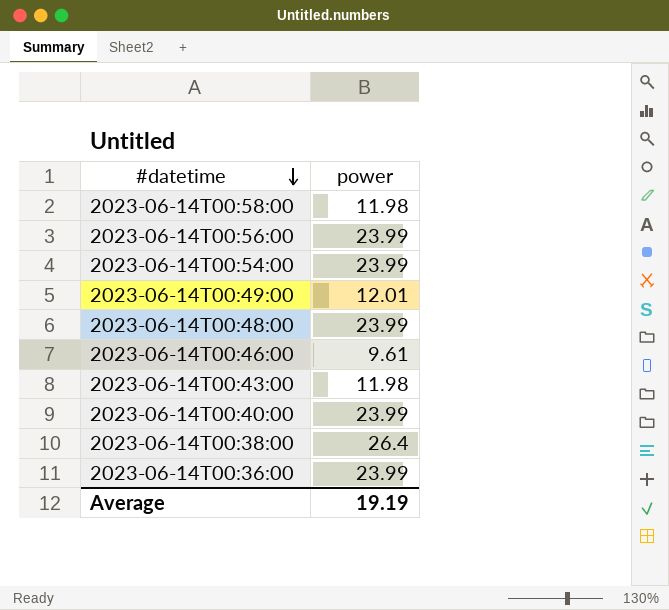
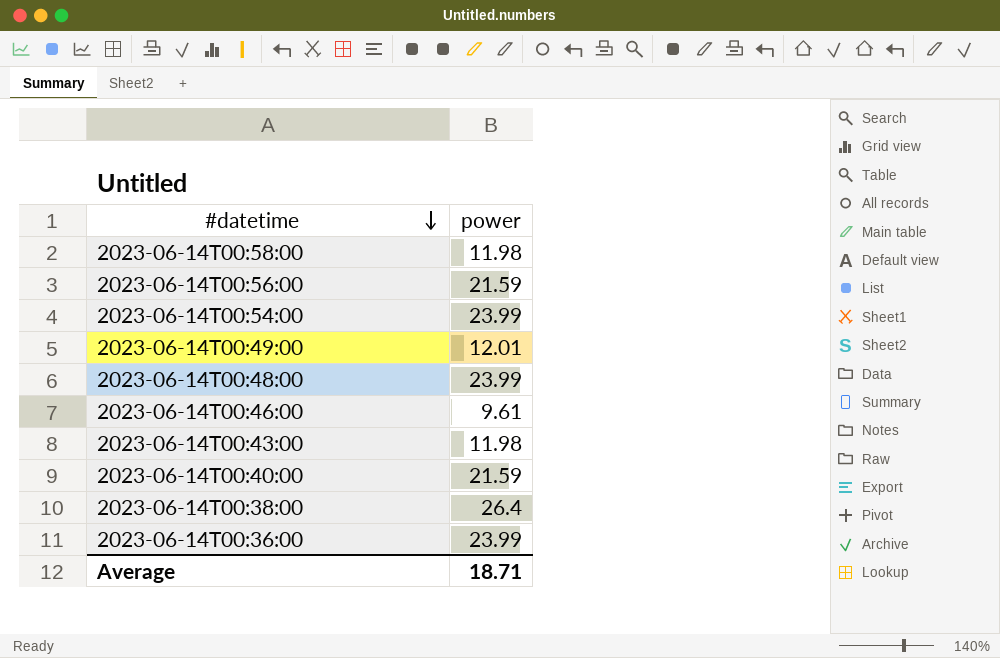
2023-06-14T00:56:00 | power: 23.99 -> 21.59
2023-06-14T00:40:00 | power: 23.99 -> 21.59
Average | power: 19.19 -> 18.71

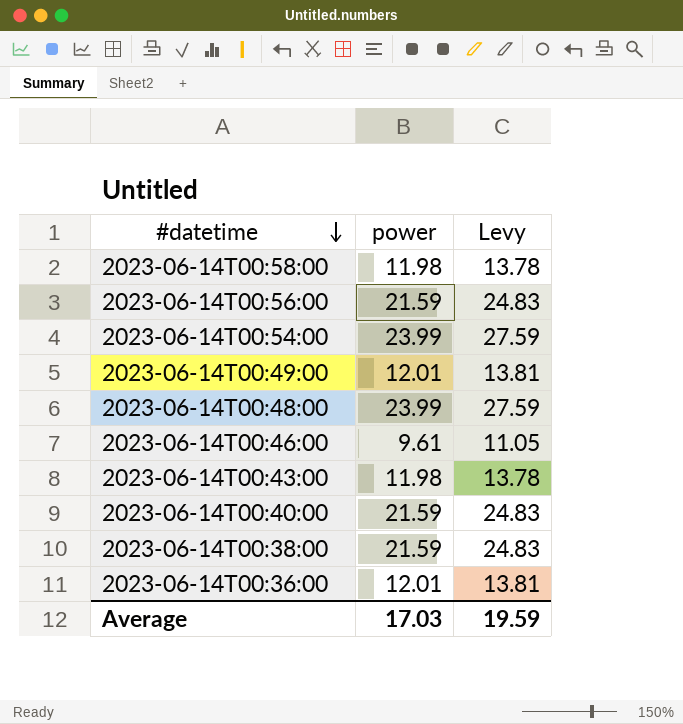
column Levy | formula: none -> [power] * 1.15
2023-06-14T00:38:00 | power: 26.4 -> 21.59
2023-06-14T00:36:00 | power: 23.99 -> 12.01
Average | power: 18.71 -> 17.03

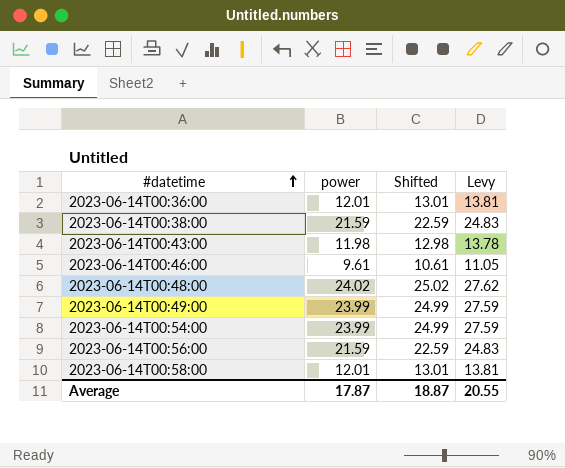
row order: #datetime descending -> #datetime ascending
column Shifted | formula: none -> [power] + 1
row 2023-06-14T00:40:00: 21.59 | 24.83 -> none
2023-06-14T00:48:00 | power: 23.99 -> 24.02
2023-06-14T00:48:00 | Levy: 27.59 -> 27.62
2023-06-14T00:49:00 | power: 12.01 -> 23.99
2023-06-14T00:49:00 | Levy: 13.81 -> 27.59
2023-06-14T00:58:00 | power: 11.98 -> 12.01
2023-06-14T00:58:00 | Levy: 13.78 -> 13.81
Average | power: 17.03 -> 17.87
Average | Levy: 19.59 -> 20.55

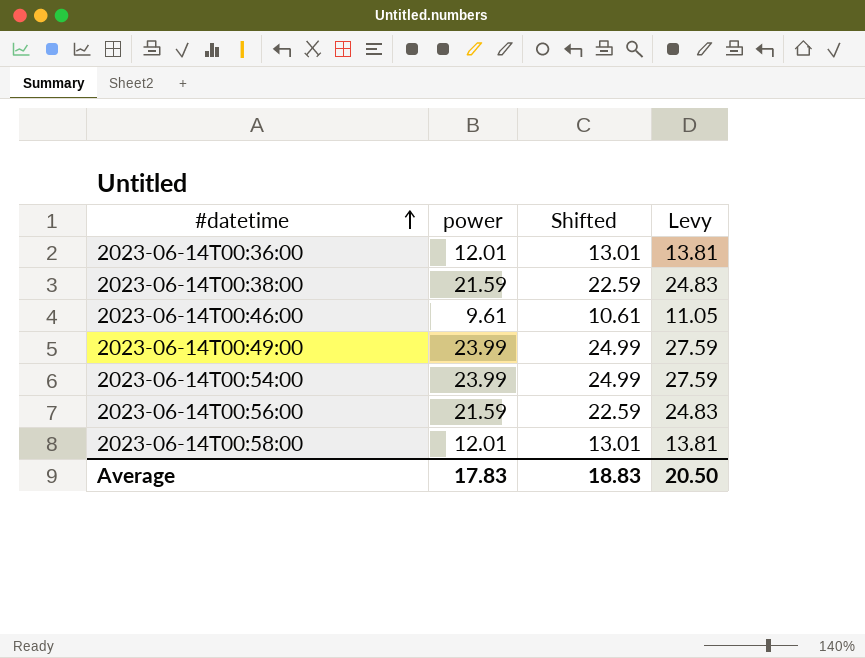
row 2023-06-14T00:43:00: 11.98 | 12.98 | 13.78 -> none
row 2023-06-14T00:48:00: 24.02 | 25.02 | 27.62 -> none
Average | power: 17.87 -> 17.83
Average | Shifted: 18.87 -> 18.83
Average | Levy: 20.55 -> 20.50

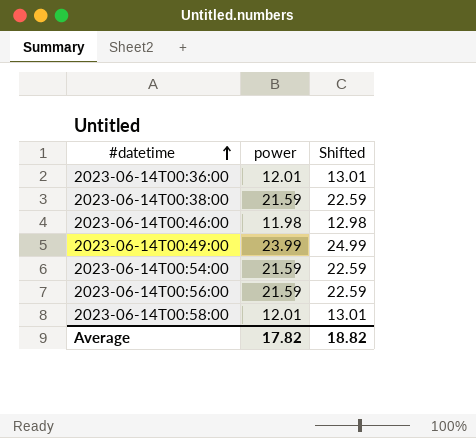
column Levy | formula: [power] * 1.15 -> none
2023-06-14T00:46:00 | power: 9.61 -> 11.98
2023-06-14T00:46:00 | Shifted: 10.61 -> 12.98
2023-06-14T00:54:00 | power: 23.99 -> 21.59
2023-06-14T00:54:00 | Shifted: 24.99 -> 22.59
Average | power: 17.83 -> 17.82
Average | Shifted: 18.83 -> 18.82

